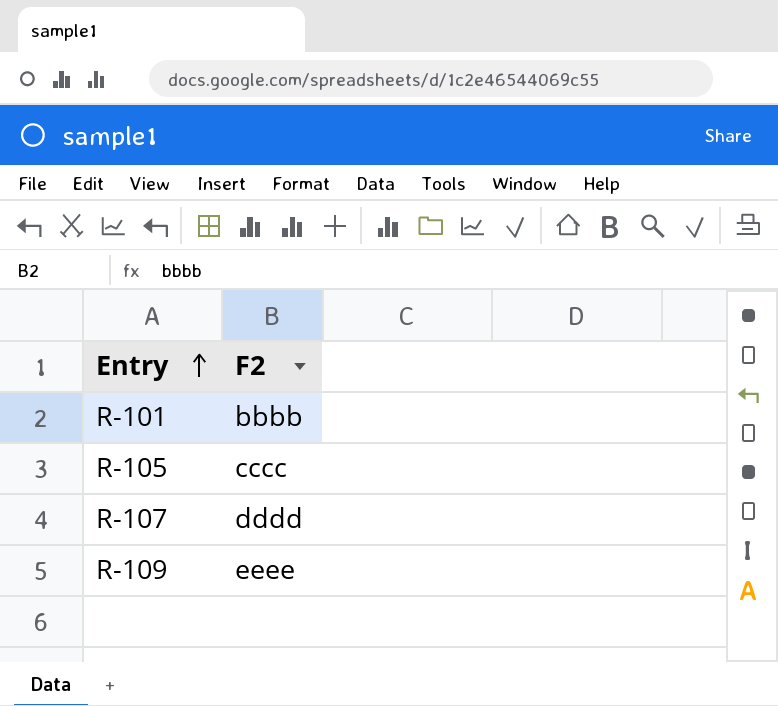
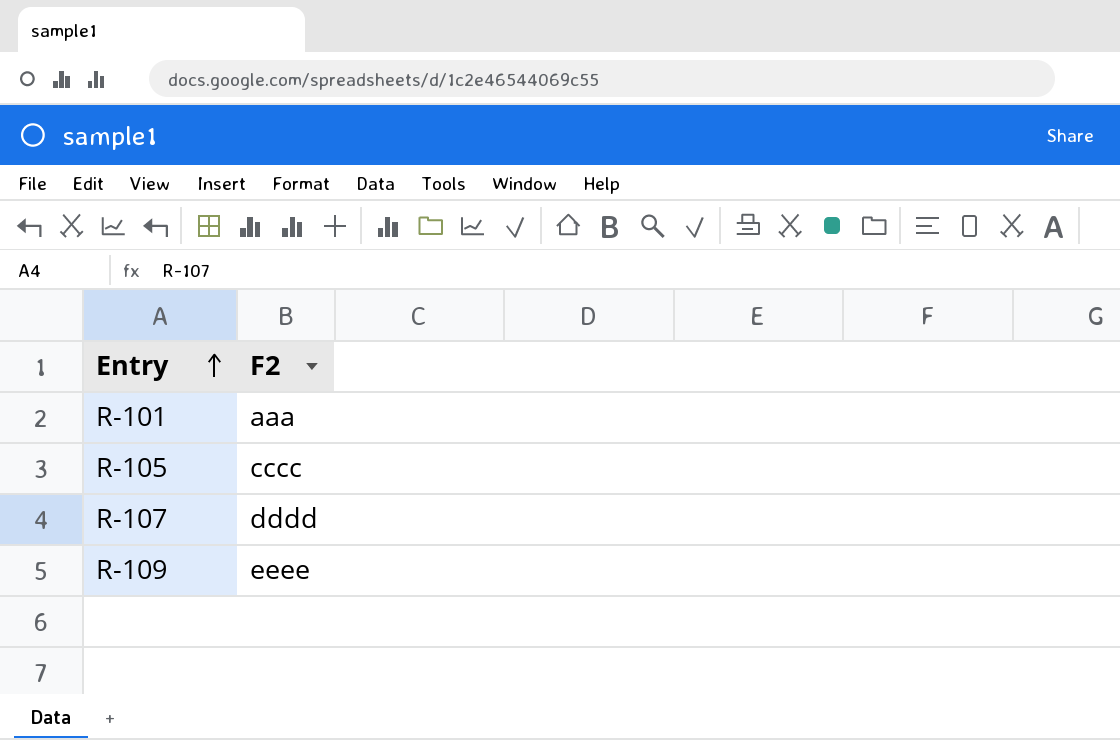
R-101 | F2: bbbb -> aaa

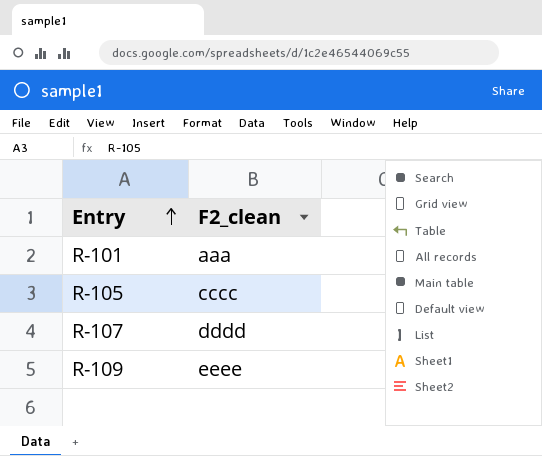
column name: F2 -> F2_clean

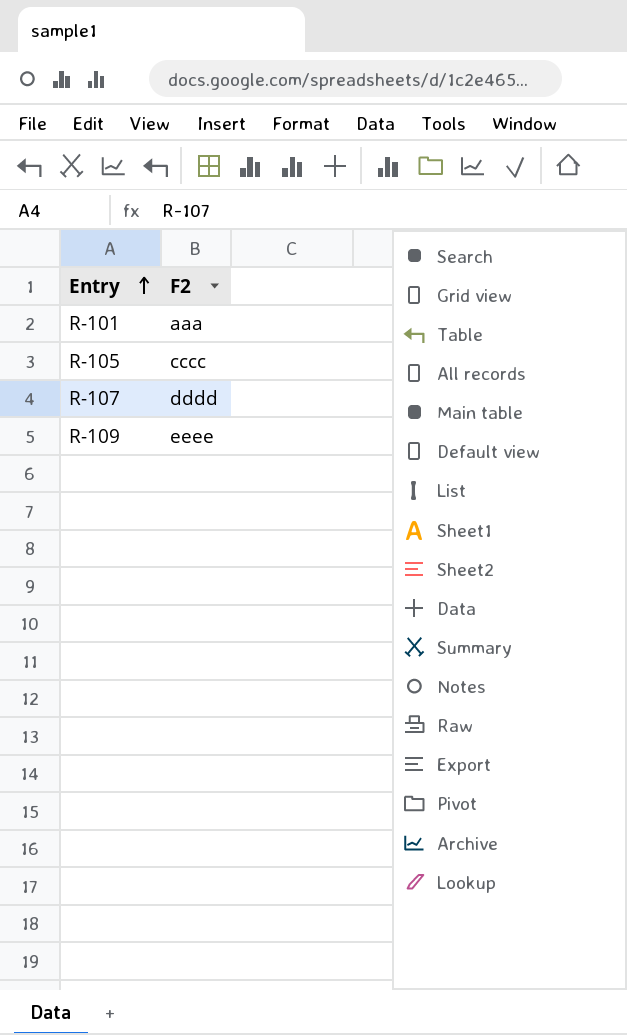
column name: F2_clean -> F2

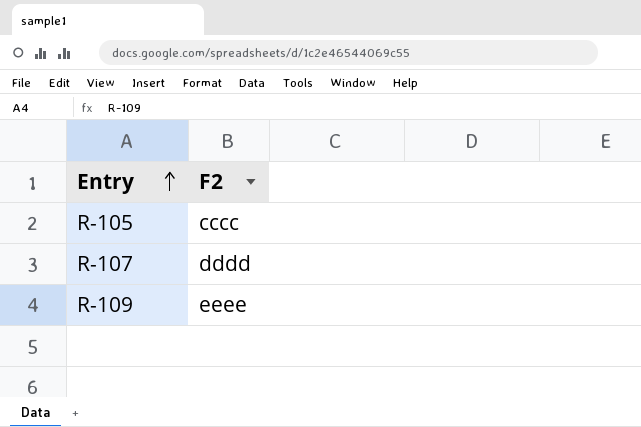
row R-101: aaa -> none

